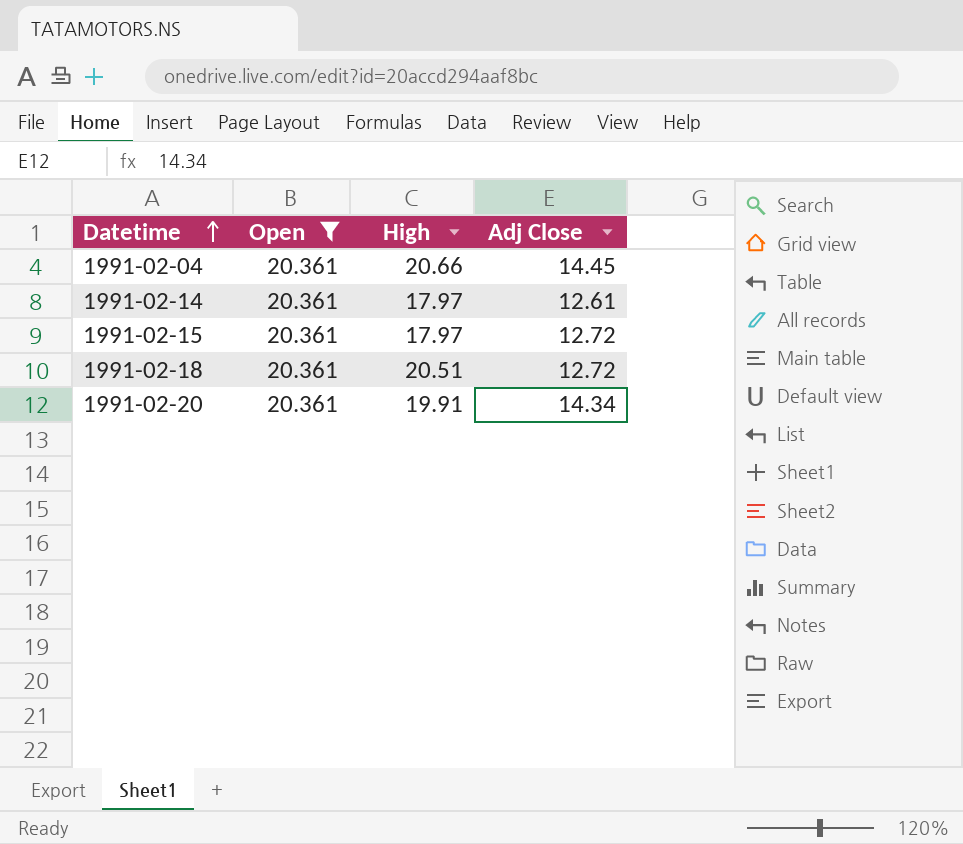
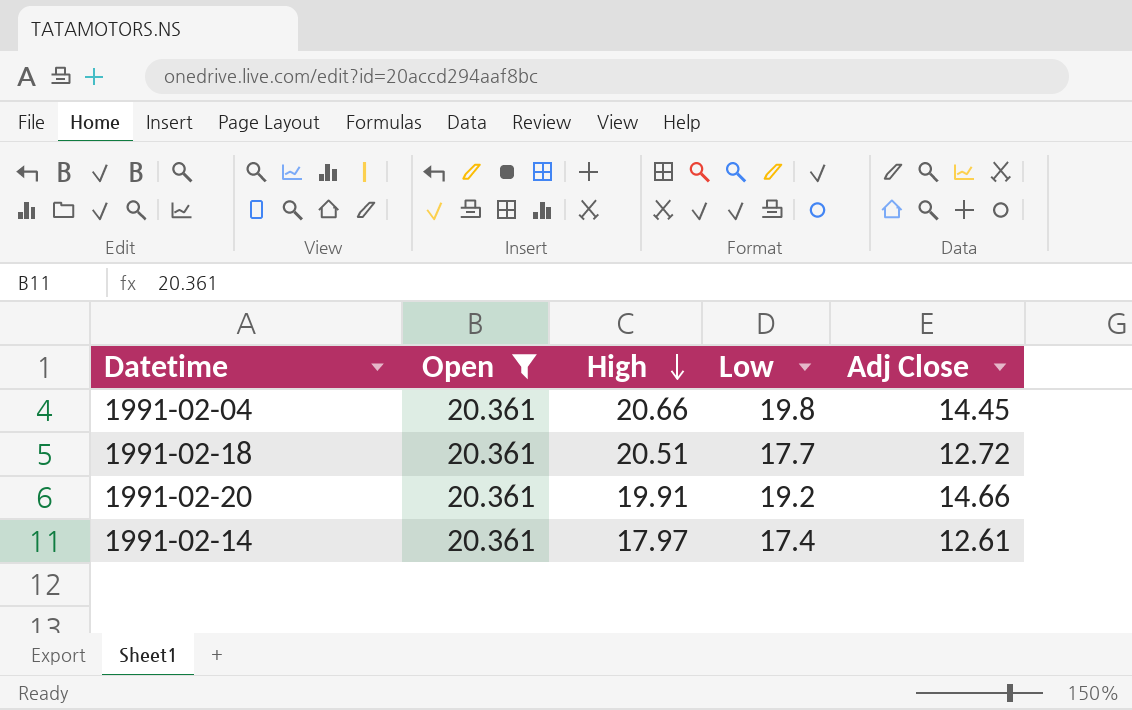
row order: Datetime ascending -> High descending
column Low | position: none -> 4
row 1991-02-15: 20.361 | 17.97 | 12.72 -> none
1991-02-20 | Adj Close: 14.34 -> 14.66

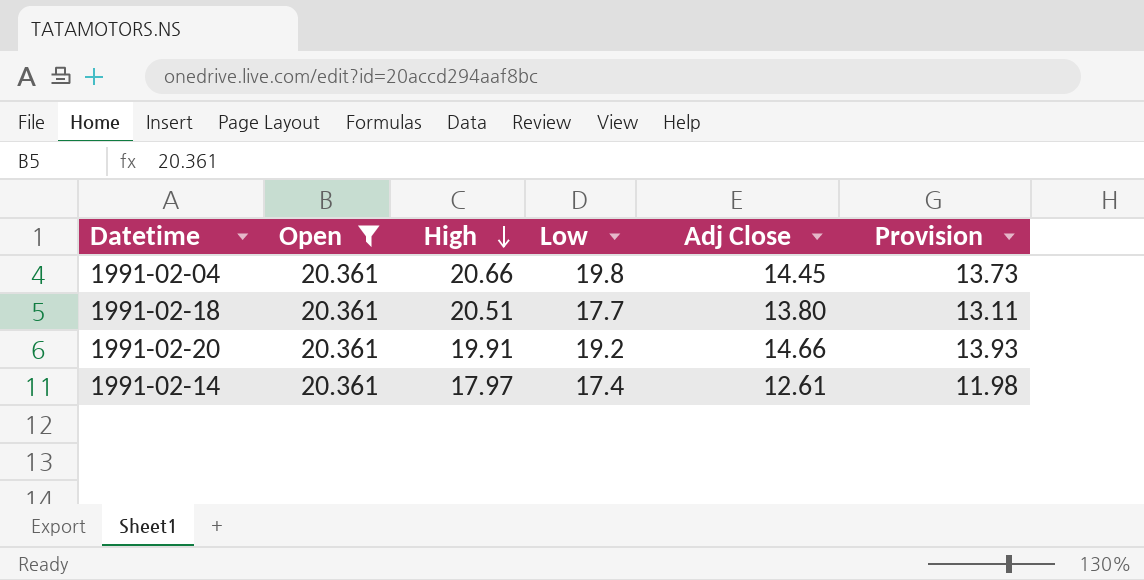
column Provision | formula: none -> [Adj Close] * 0.95
1991-02-18 | Adj Close: 12.72 -> 13.80

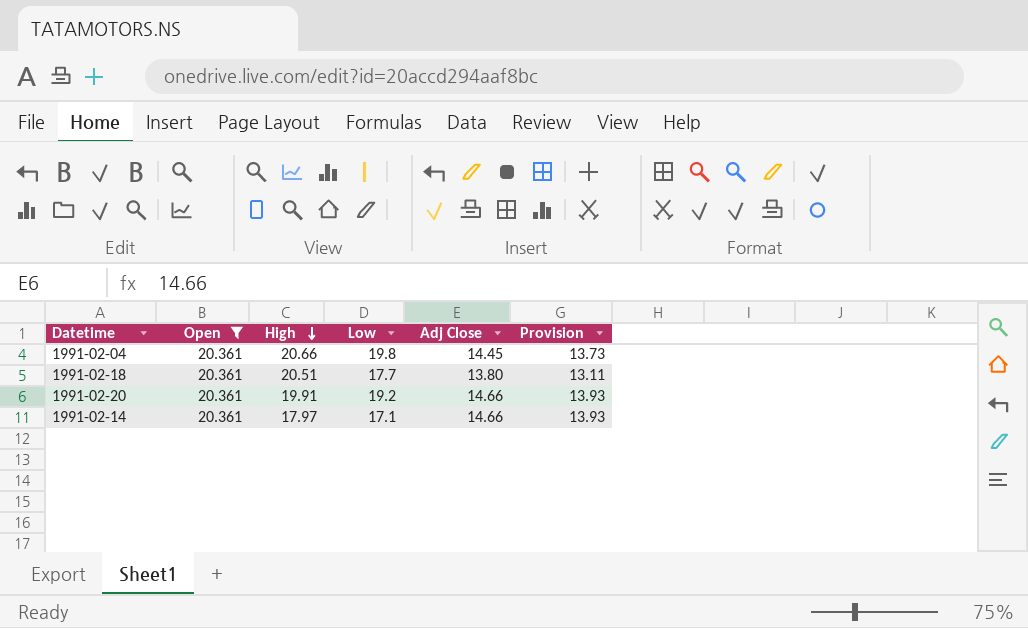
1991-02-14 | Low: 17.4 -> 17.1
1991-02-14 | Adj Close: 12.61 -> 14.66
1991-02-14 | Provision: 11.98 -> 13.93

